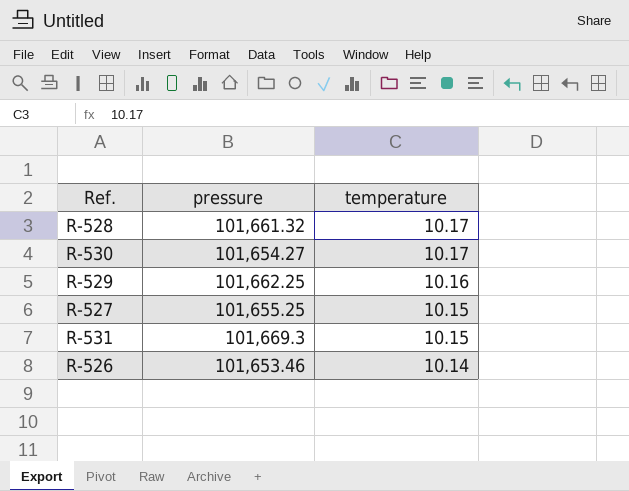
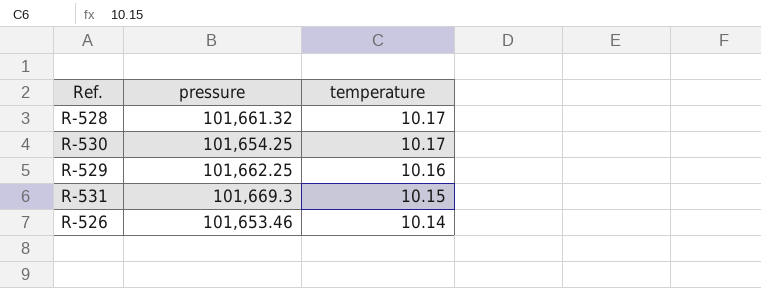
row R-527: 101,655.25 | 10.15 -> none
R-530 | pressure: 101,654.27 -> 101,654.25

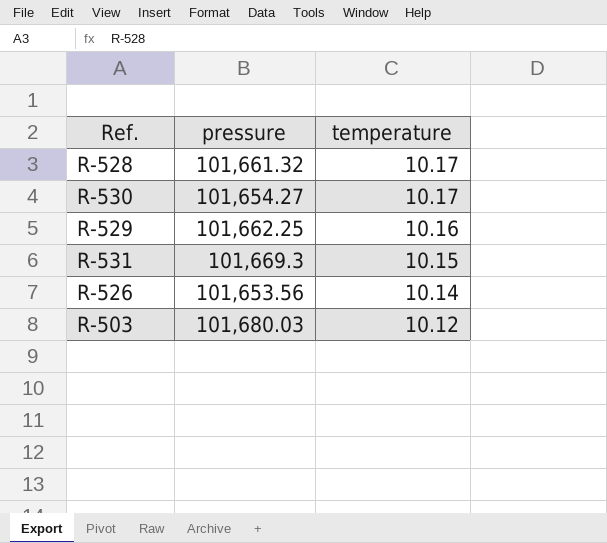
R-530 | pressure: 101,654.25 -> 101,654.27
R-526 | pressure: 101,653.46 -> 101,653.56
row R-503: none -> 101,680.03 | 10.12

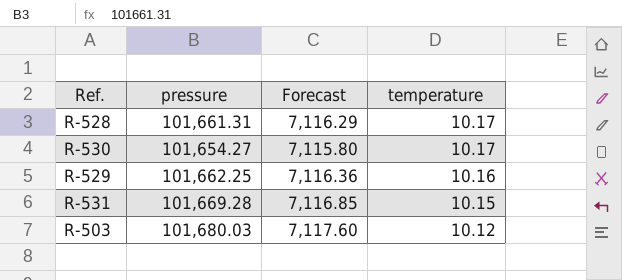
column Forecast | formula: none -> [pressure] * 0.07
row R-526: 101,653.56 | 10.14 -> none
R-528 | pressure: 101,661.32 -> 101,661.31
R-531 | pressure: 101,669.3 -> 101,669.28

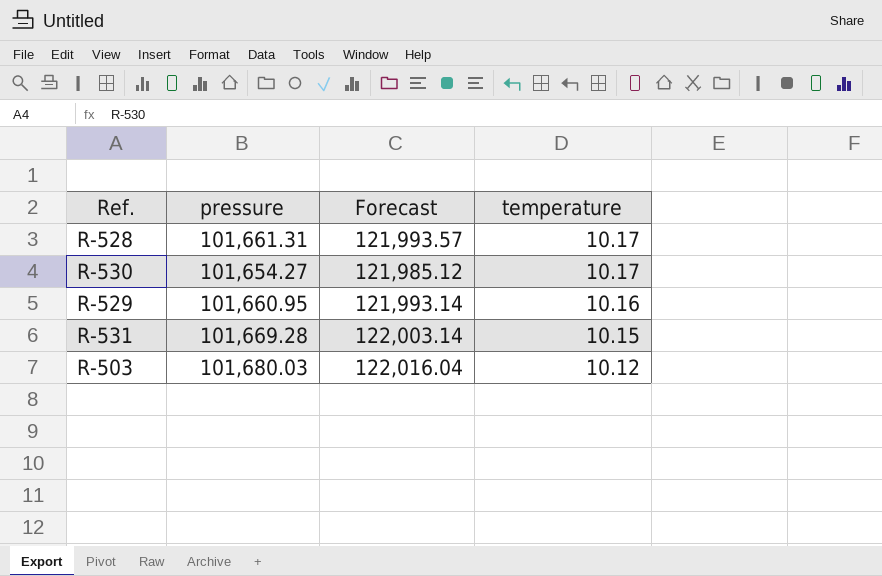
column Forecast | formula: [pressure] * 0.07 -> [pressure] * 1.2
R-529 | pressure: 101,662.25 -> 101,660.95

